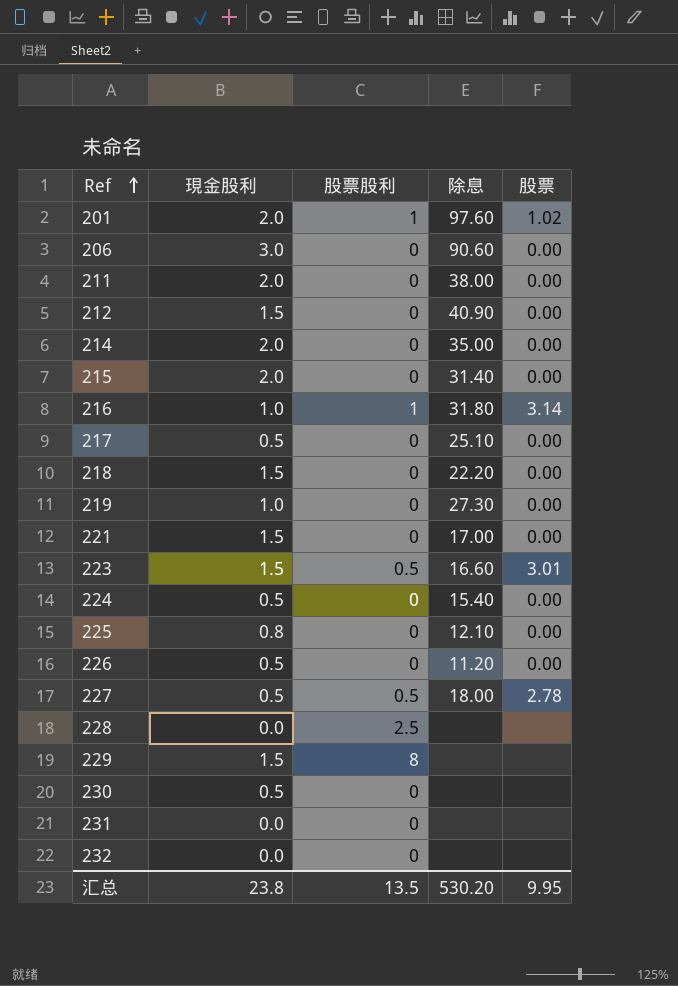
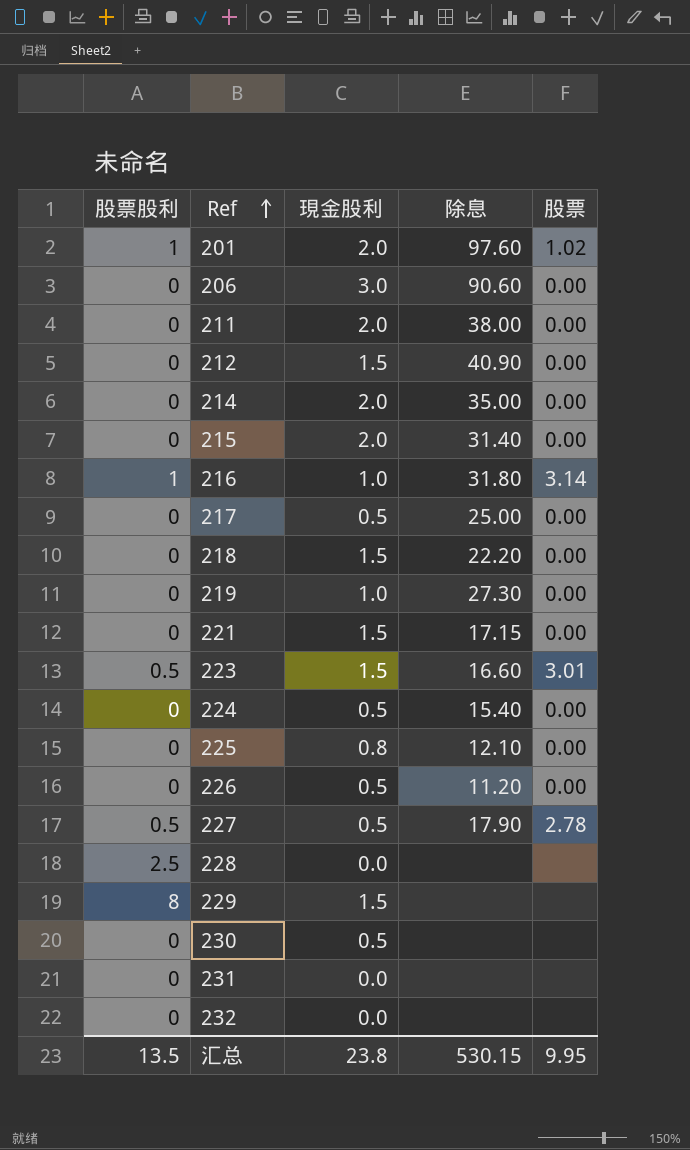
column 股票股利 | position: 3 -> 1
217 | 除息: 25.10 -> 25.00
221 | 除息: 17.00 -> 17.15
227 | 除息: 18.00 -> 17.90
汇总 | 除息: 530.20 -> 530.15

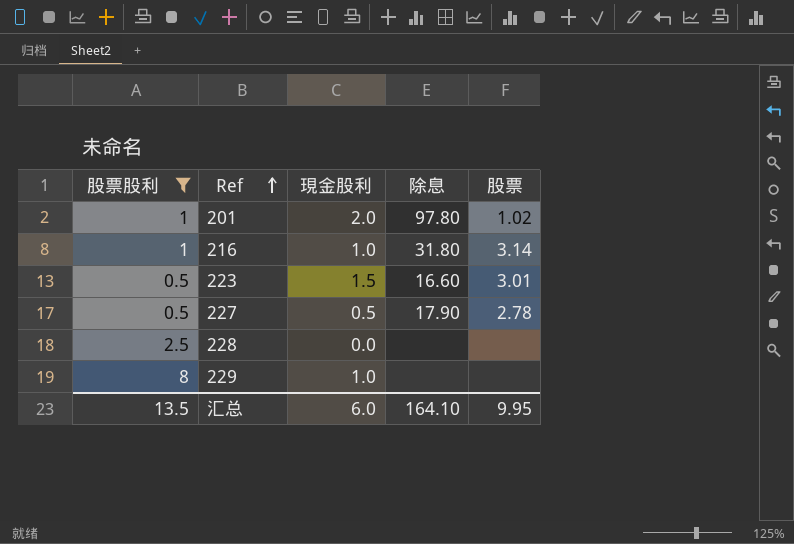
filter: none -> 股票股利 != 0
201 | 除息: 97.60 -> 97.80
229 | 現金股利: 1.5 -> 1.0
汇总 | 現金股利: 23.8 -> 6.0
汇总 | 除息: 530.15 -> 164.10

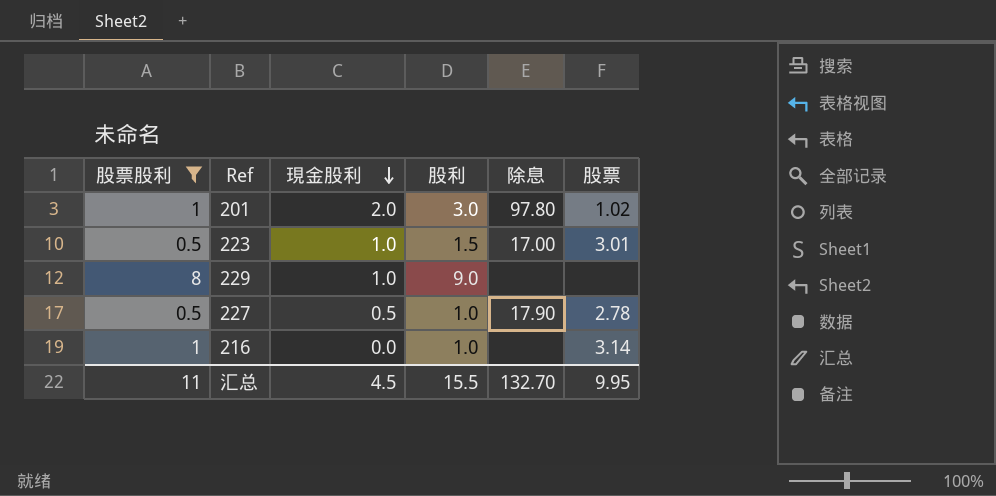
row order: Ref ascending -> 現金股利 descending
column 股利 | formula: none -> [股票股利] + [現金股利]
row 228: 2.5 | 0.0 | none | none -> none
223 | 現金股利: 1.5 -> 1.0
223 | 除息: 16.60 -> 17.00
216 | 現金股利: 1.0 -> 0.0
216 | 除息: 31.80 -> none
汇总 | 股票股利: 13.5 -> 11
汇总 | 現金股利: 6.0 -> 4.5
汇总 | 除息: 164.10 -> 132.70

